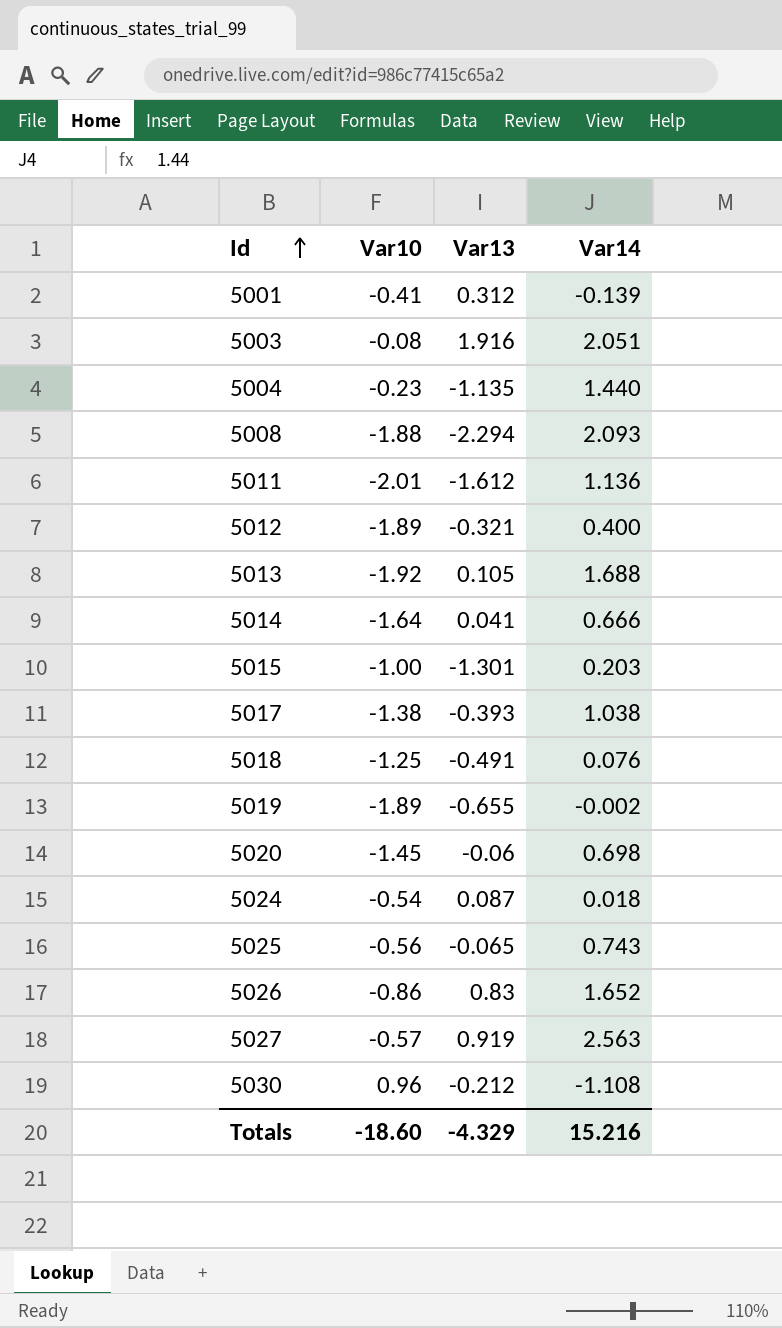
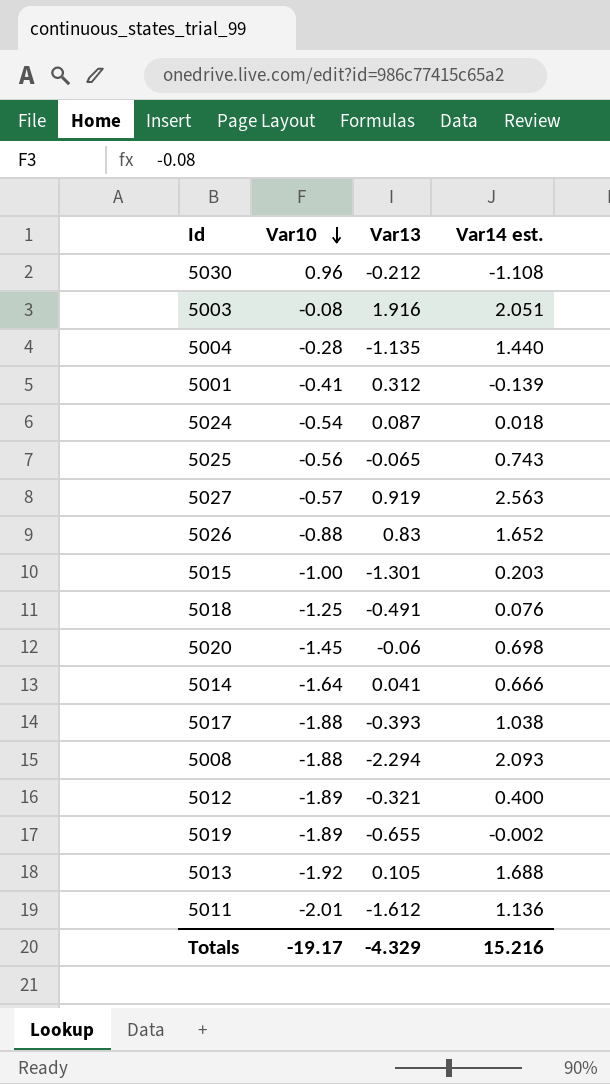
row order: Id ascending -> Var10 descending
column name: Var14 -> Var14 est.
5004 | Var10: -0.23 -> -0.28
5026 | Var10: -0.86 -> -0.88
5017 | Var10: -1.38 -> -1.88
Totals | Var10: -18.60 -> -19.17

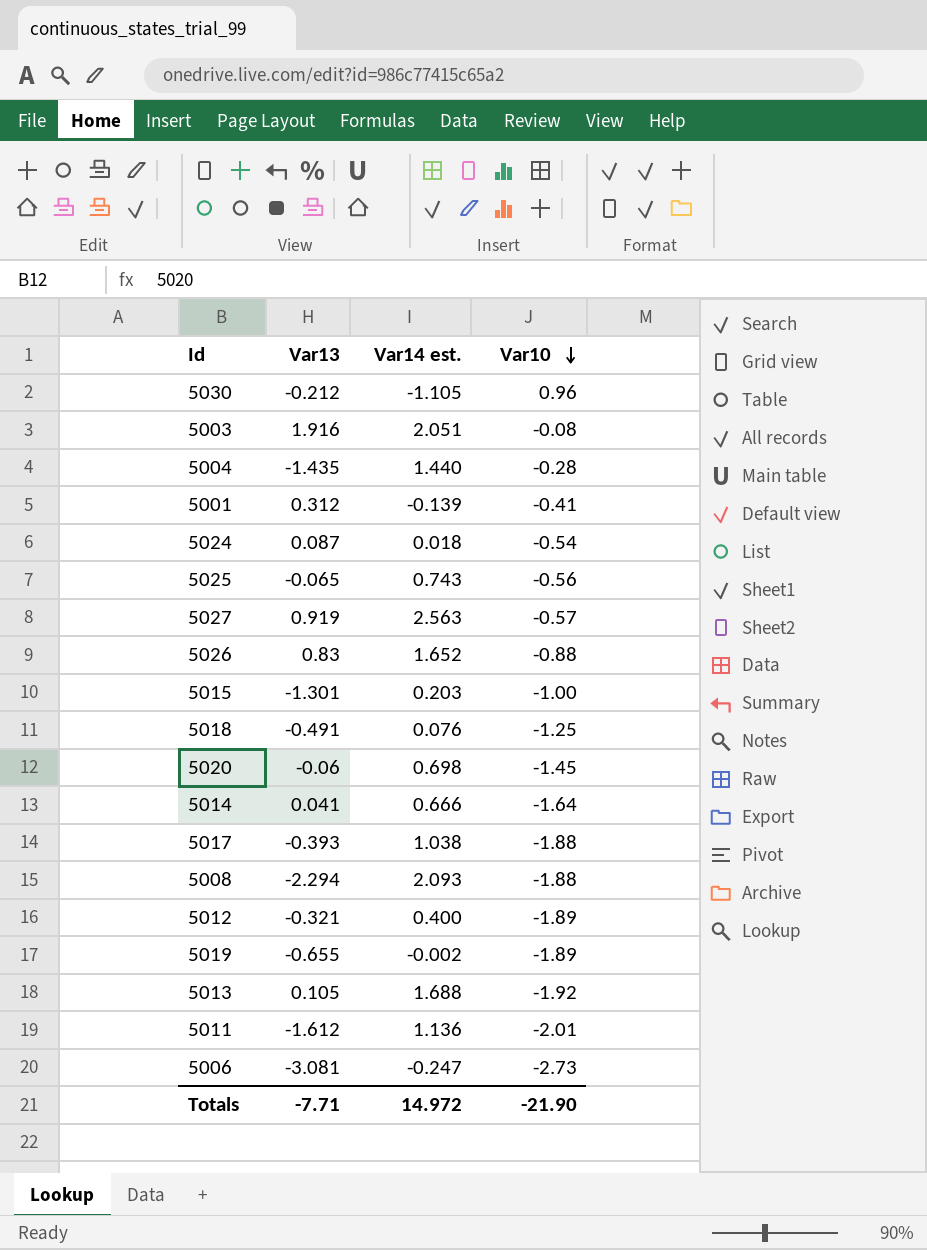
column Var10 | position: 2 -> 4
5030 | Var14 est.: -1.108 -> -1.105
5004 | Var13: -1.135 -> -1.435
row 5006: none -> -3.081 | -0.247 | -2.73
Totals | Var13: -4.329 -> -7.71
Totals | Var14 est.: 15.216 -> 14.972
Totals | Var10: -19.17 -> -21.90

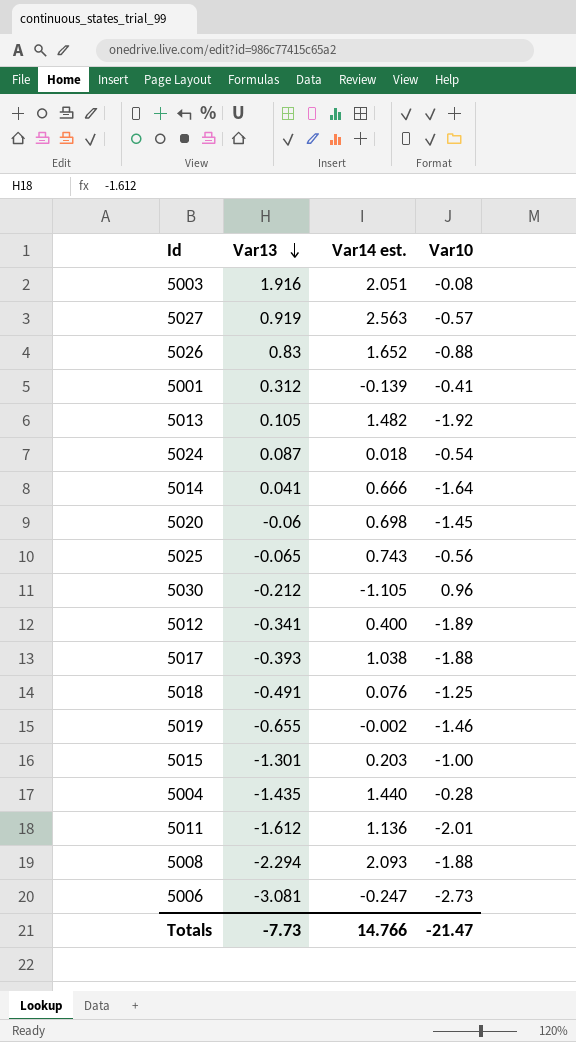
row order: Var10 descending -> Var13 descending
5013 | Var14 est.: 1.688 -> 1.482
5012 | Var13: -0.321 -> -0.341
5019 | Var10: -1.89 -> -1.46
Totals | Var13: -7.71 -> -7.73
Totals | Var14 est.: 14.972 -> 14.766
Totals | Var10: -21.90 -> -21.47

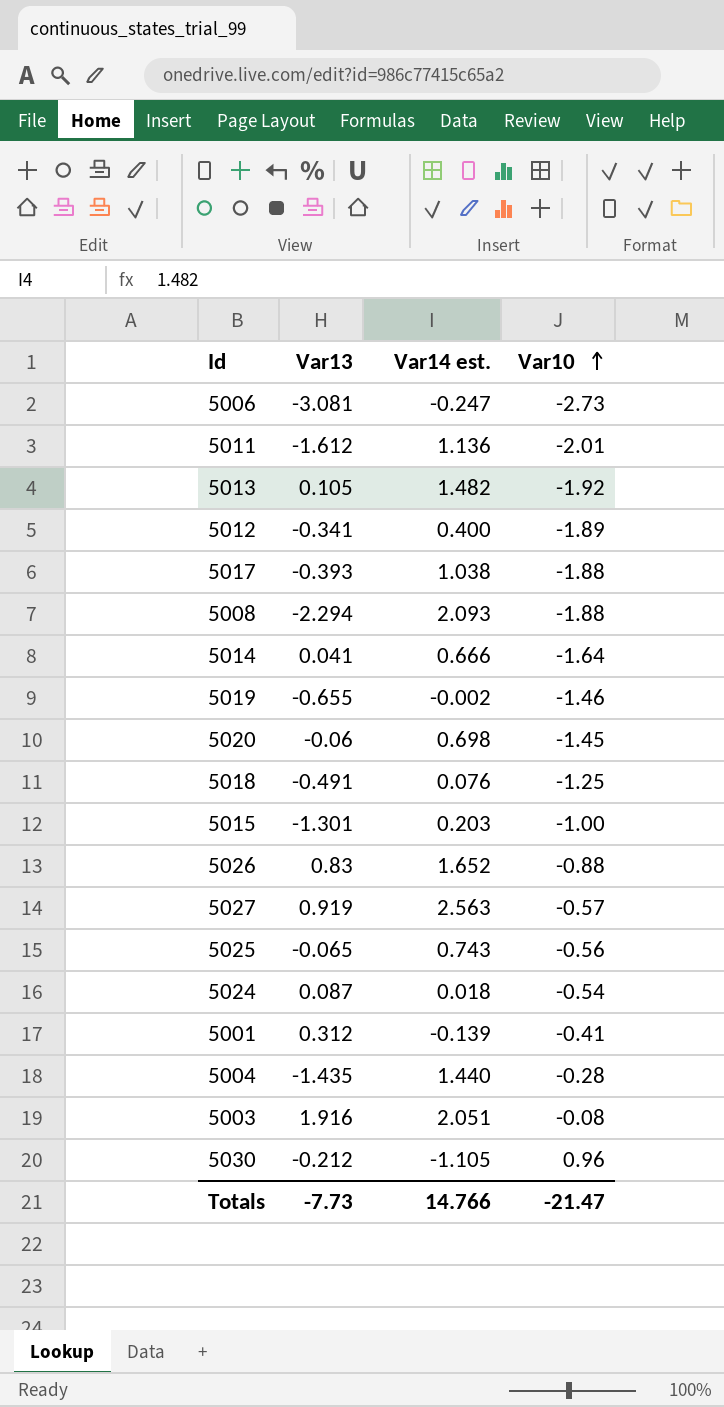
row order: Var13 descending -> Var10 ascending

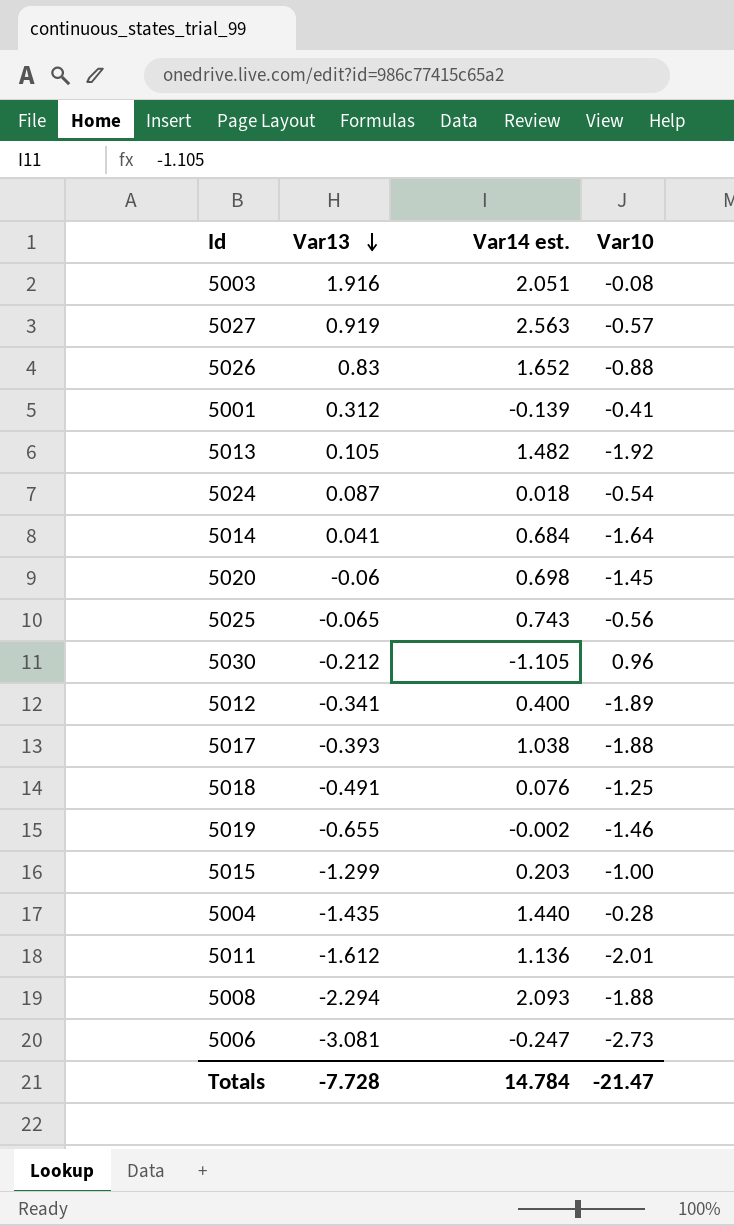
row order: Var10 ascending -> Var13 descending
5014 | Var14 est.: 0.666 -> 0.684
5015 | Var13: -1.301 -> -1.299
Totals | Var13: -7.73 -> -7.728
Totals | Var14 est.: 14.766 -> 14.784

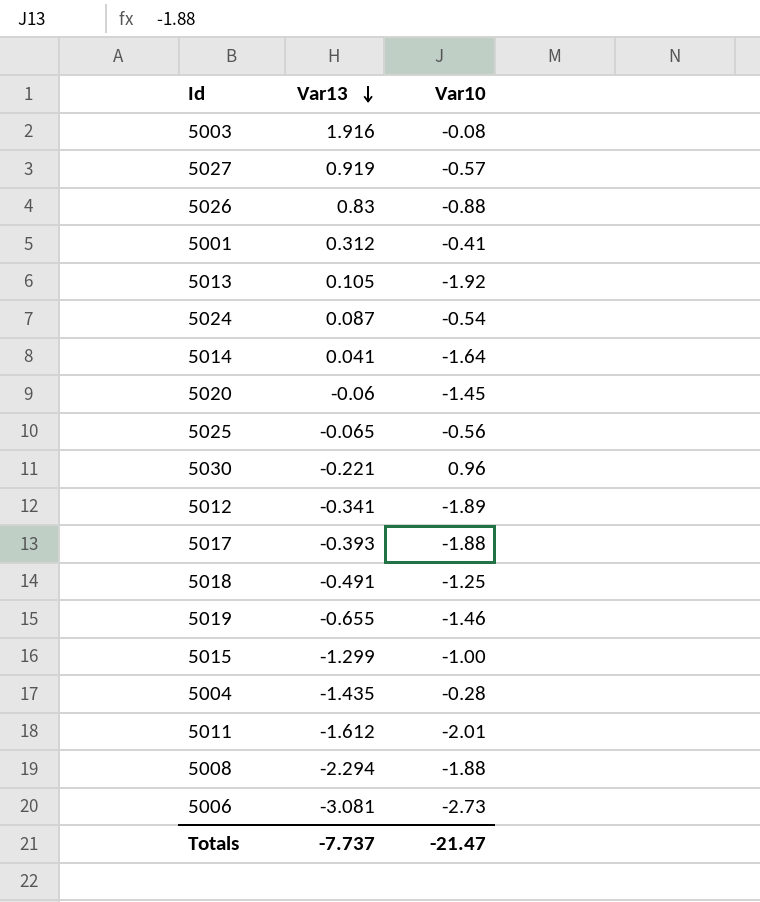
column Var14 est. | position: 3 -> none
5030 | Var13: -0.212 -> -0.221
Totals | Var13: -7.728 -> -7.737

